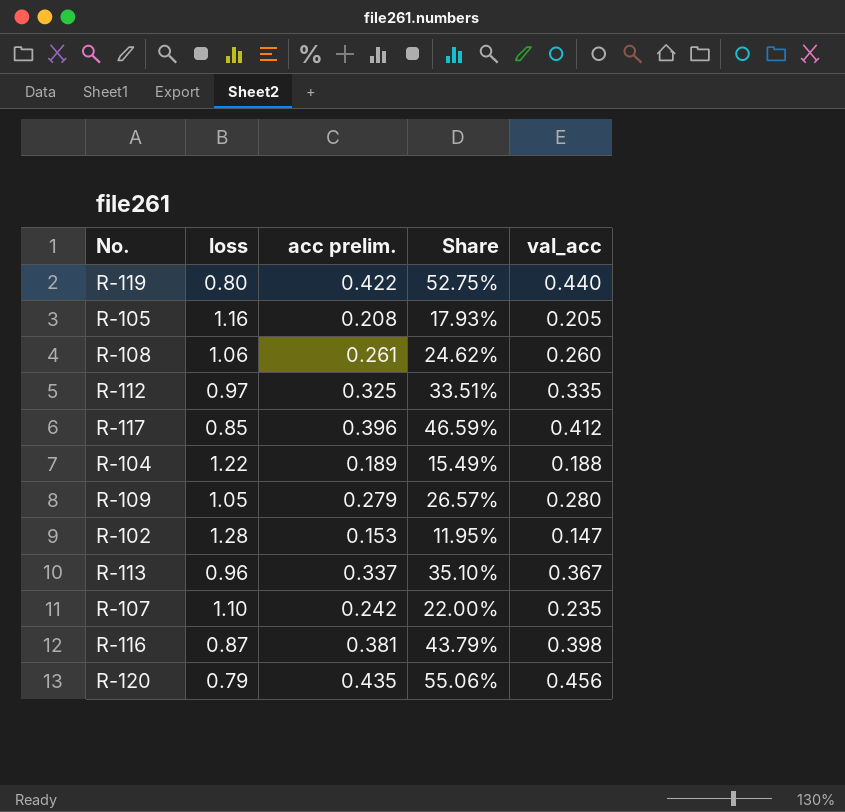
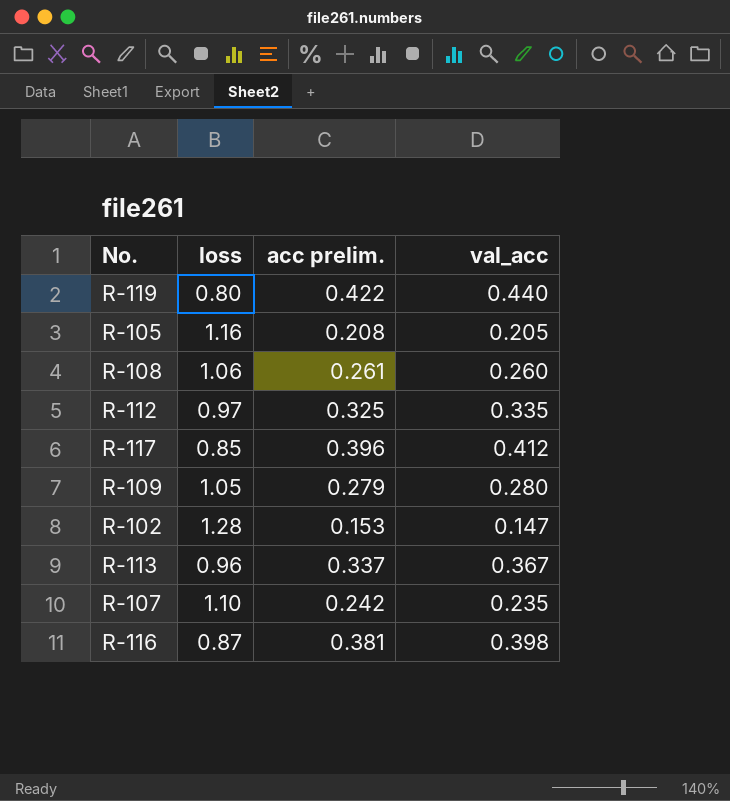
column Share | formula: [acc prelim.] / [loss] -> none
row R-104: 1.22 | 0.189 | 15.49% | 0.188 -> none
row R-120: 0.79 | 0.435 | 55.06% | 0.456 -> none

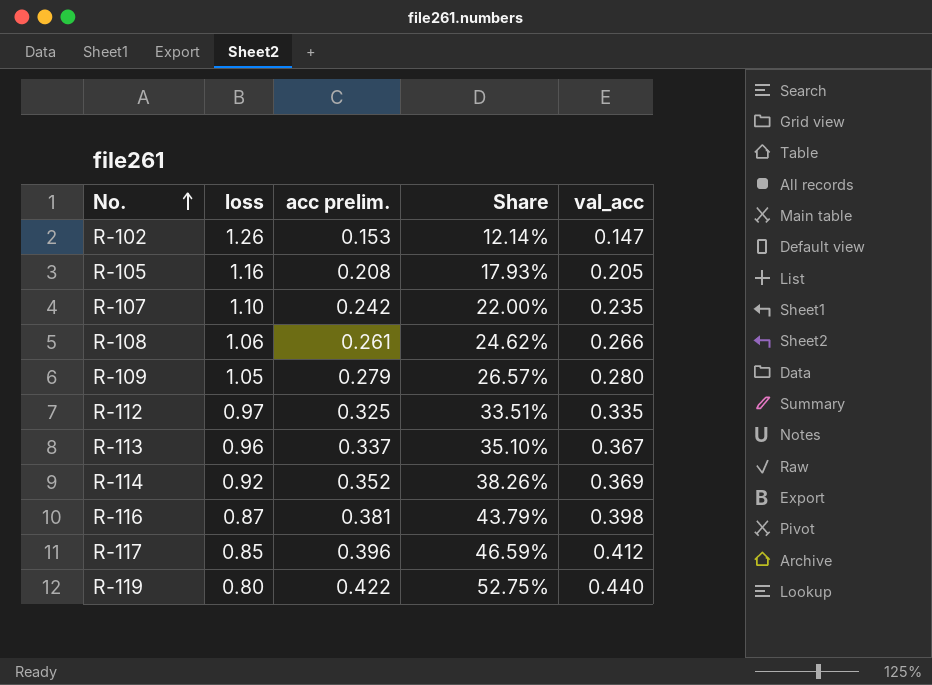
row order: none -> No. ascending
column Share | formula: none -> [acc prelim.] / [loss]
R-102 | loss: 1.28 -> 1.26
R-108 | val_acc: 0.260 -> 0.266
row R-114: none -> 0.92 | 0.352 | 38.26% | 0.369

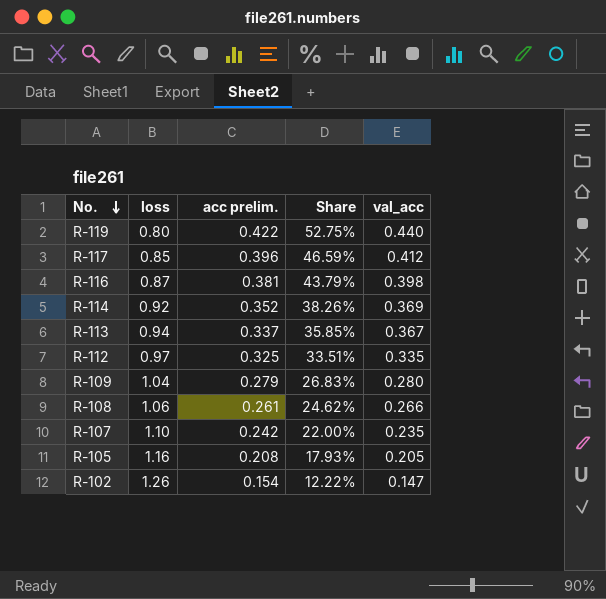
row order: No. ascending -> No. descending
R-113 | loss: 0.96 -> 0.94
R-113 | Share: 35.10% -> 35.85%
R-109 | loss: 1.05 -> 1.04
R-109 | Share: 26.57% -> 26.83%
R-102 | acc prelim.: 0.153 -> 0.154
R-102 | Share: 12.14% -> 12.22%

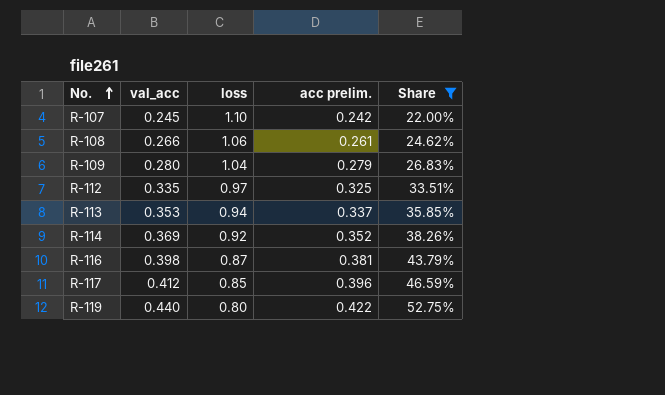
filter: none -> Share >= 22.00%
row order: No. descending -> No. ascending
column val_acc | position: 5 -> 2
R-107 | val_acc: 0.235 -> 0.245
R-113 | val_acc: 0.367 -> 0.353

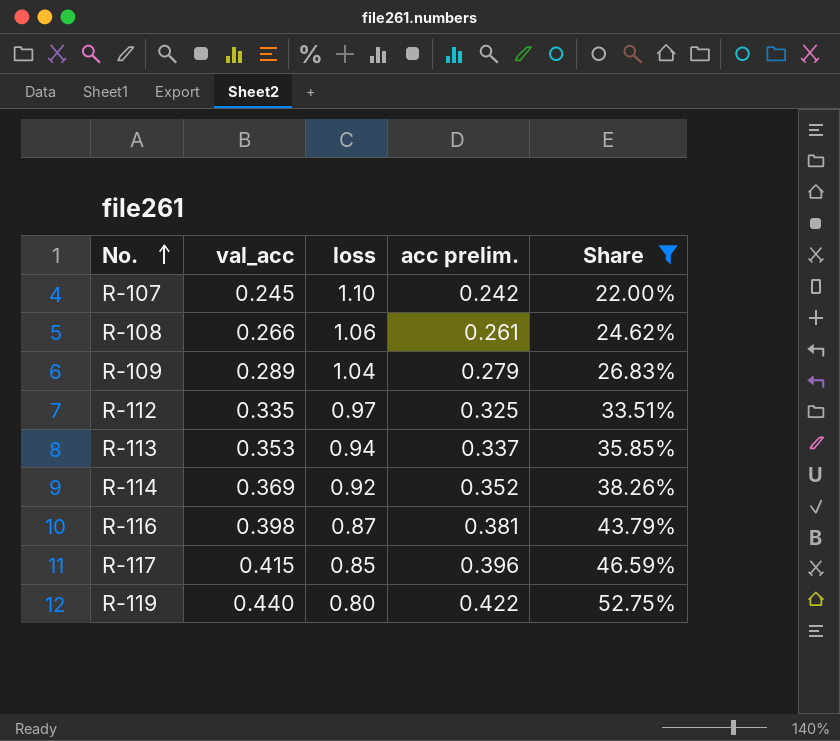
R-109 | val_acc: 0.280 -> 0.289
R-117 | val_acc: 0.412 -> 0.415

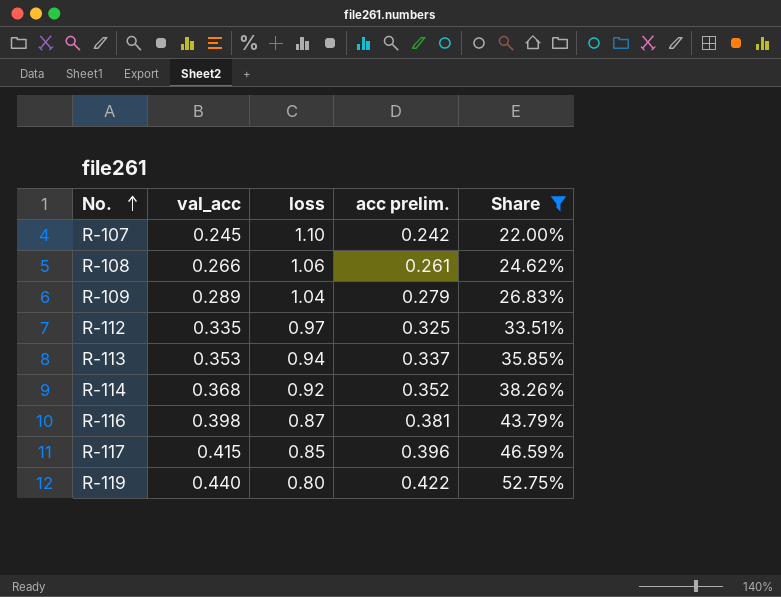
R-114 | val_acc: 0.369 -> 0.368

